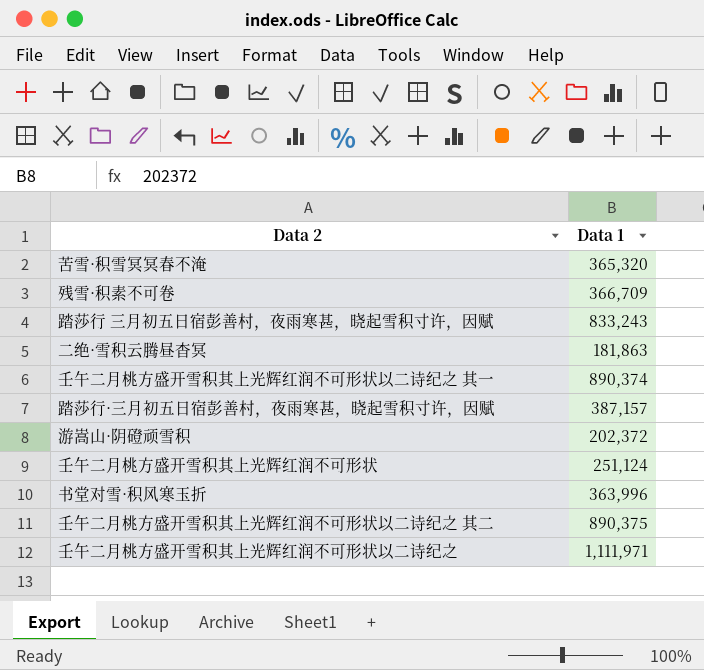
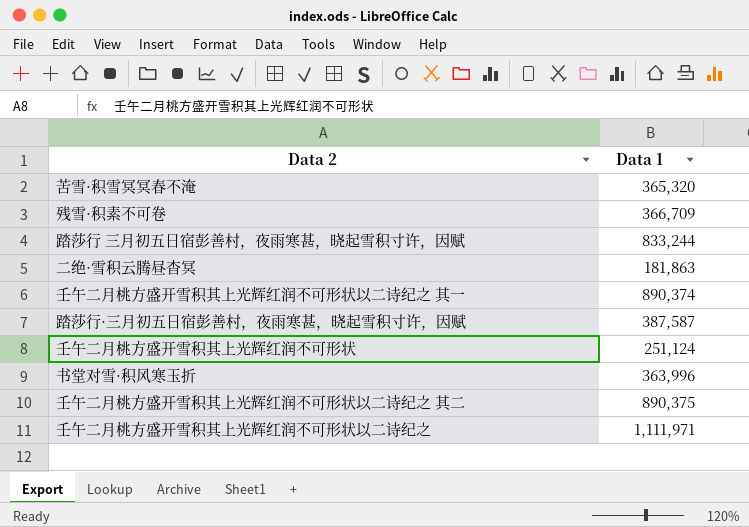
row 游嵩山·阴磴顽雪积: 202,372 -> none
踏莎行 三月初五日宿彭善村，夜雨寒甚，晓起雪积寸许，因赋 | Data 1: 833,243 -> 833,244
踏莎行·三月初五日宿彭善村，夜雨寒甚，晓起雪积寸许，因赋 | Data 1: 387,157 -> 387,587

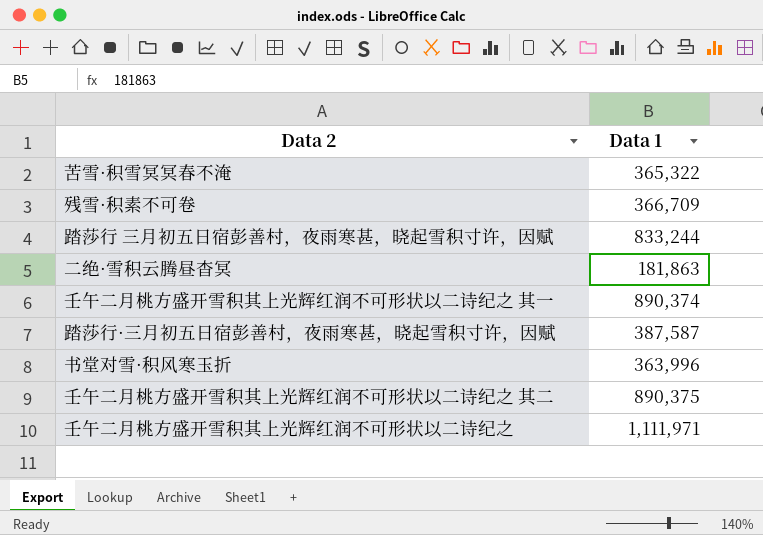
row 壬午二月桃方盛开雪积其上光辉红润不可形状: 251,124 -> none
苦雪·积雪冥冥春不淹 | Data 1: 365,320 -> 365,322

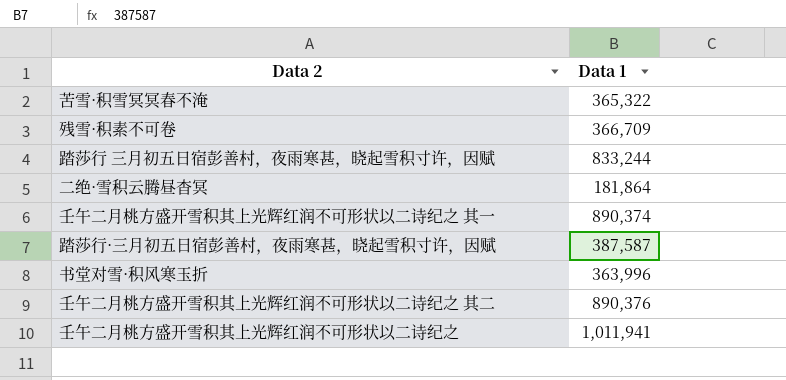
二绝·雪积云腾昼杳冥 | Data 1: 181,863 -> 181,864
壬午二月桃方盛开雪积其上光辉红润不可形状以二诗纪之 其二 | Data 1: 890,375 -> 890,376
壬午二月桃方盛开雪积其上光辉红润不可形状以二诗纪之 | Data 1: 1,111,971 -> 1,011,941

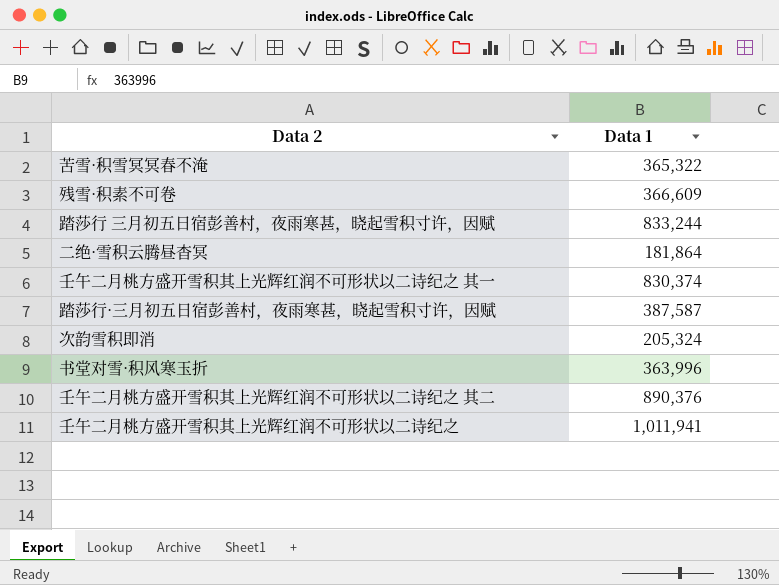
残雪·积素不可卷 | Data 1: 366,709 -> 366,609
壬午二月桃方盛开雪积其上光辉红润不可形状以二诗纪之 其一 | Data 1: 890,374 -> 830,374
row 次韵雪积即消: none -> 205,324

